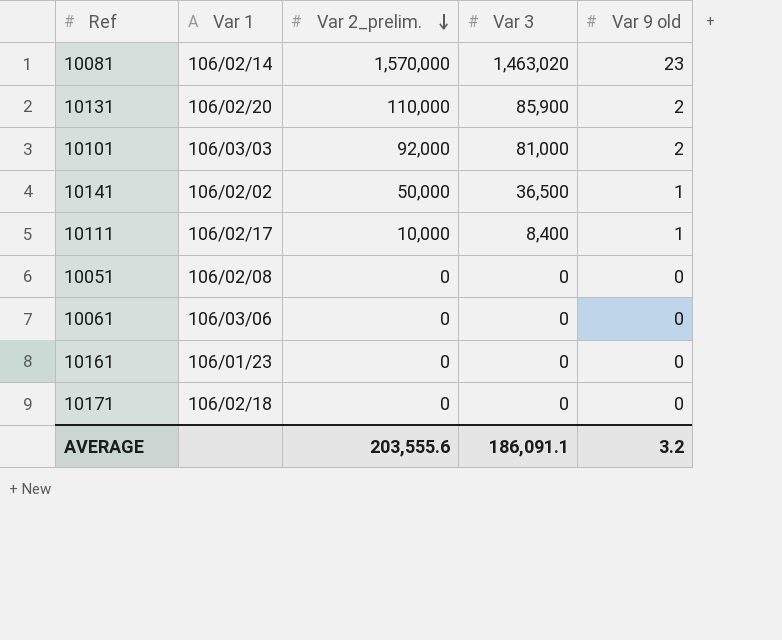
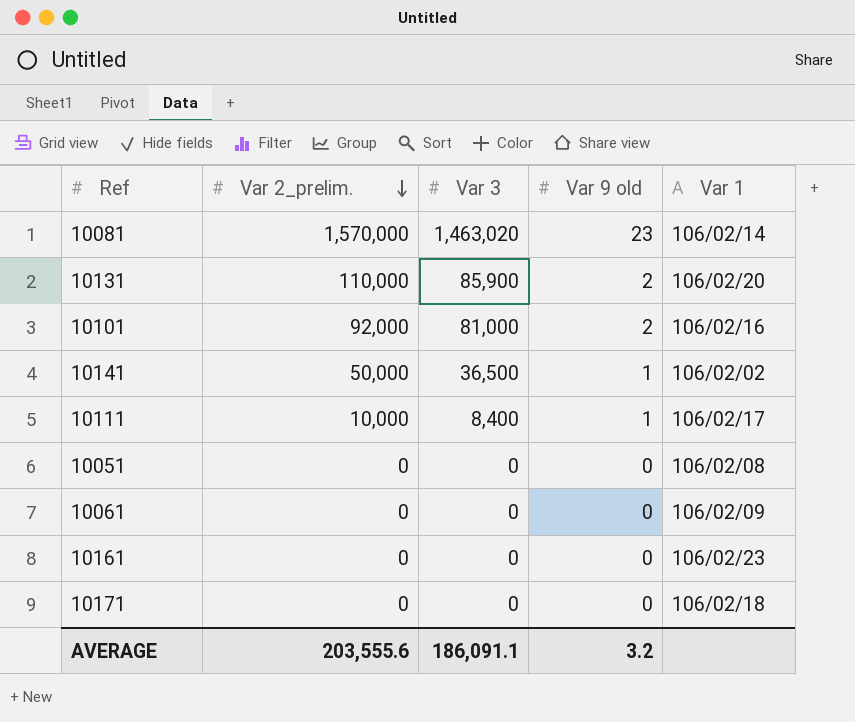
column Var 1 | position: 2 -> 5
10101 | Var 1: 106/03/03 -> 106/02/16
10061 | Var 1: 106/03/06 -> 106/02/09
10161 | Var 1: 106/01/23 -> 106/02/23

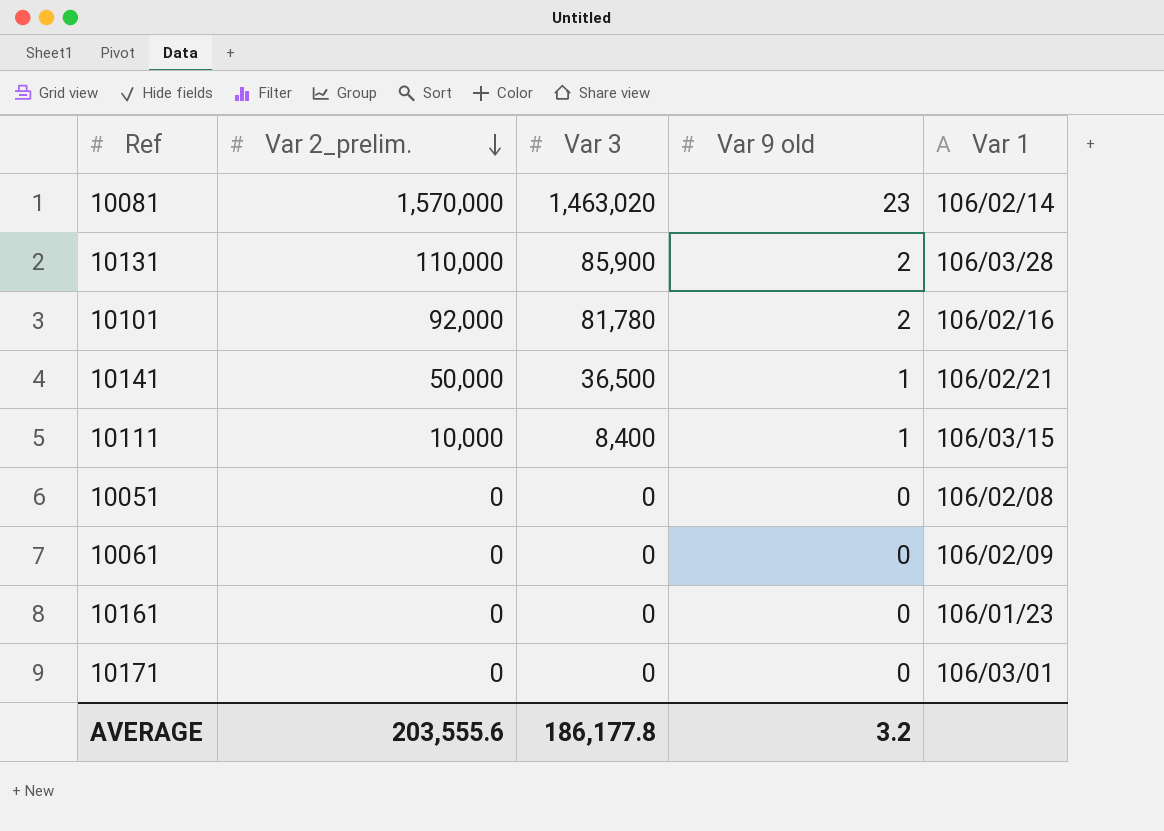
10131 | Var 1: 106/02/20 -> 106/03/28
10101 | Var 3: 81,000 -> 81,780
10141 | Var 1: 106/02/02 -> 106/02/21
10111 | Var 1: 106/02/17 -> 106/03/15
10161 | Var 1: 106/02/23 -> 106/01/23
10171 | Var 1: 106/02/18 -> 106/03/01
AVERAGE | Var 3: 186,091.1 -> 186,177.8

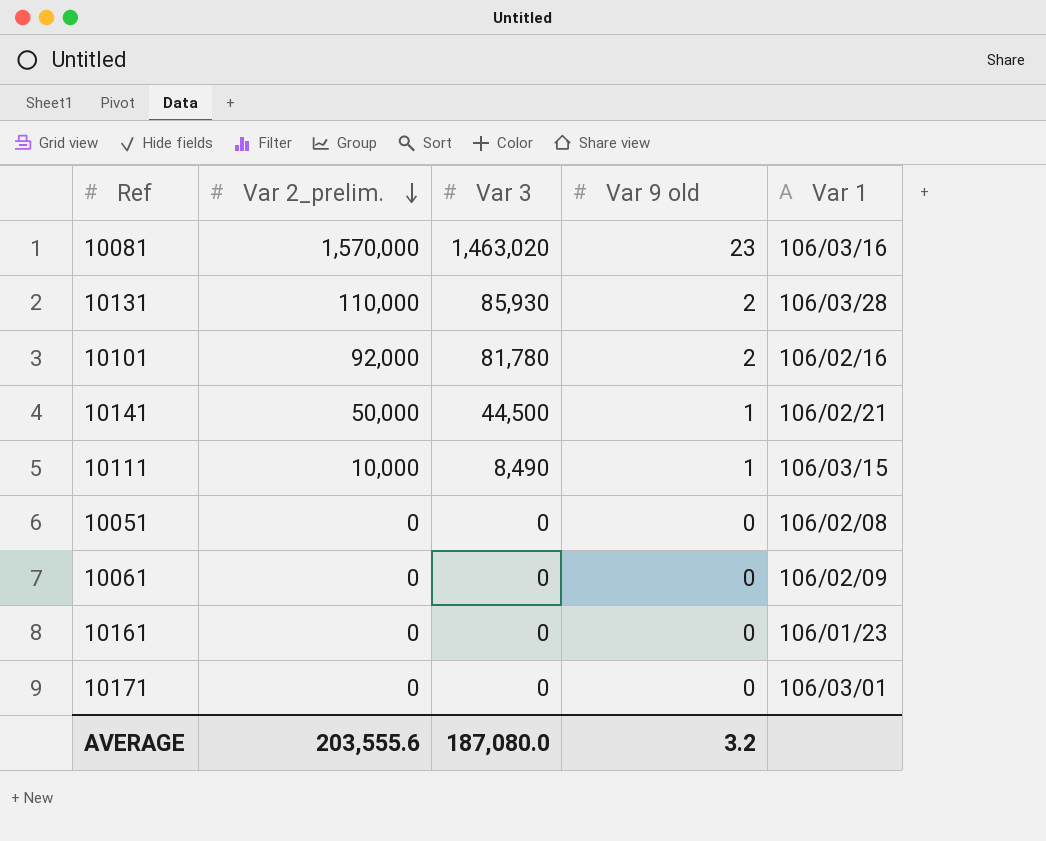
10081 | Var 1: 106/02/14 -> 106/03/16
10131 | Var 3: 85,900 -> 85,930
10141 | Var 3: 36,500 -> 44,500
10111 | Var 3: 8,400 -> 8,490
AVERAGE | Var 3: 186,177.8 -> 187,080.0

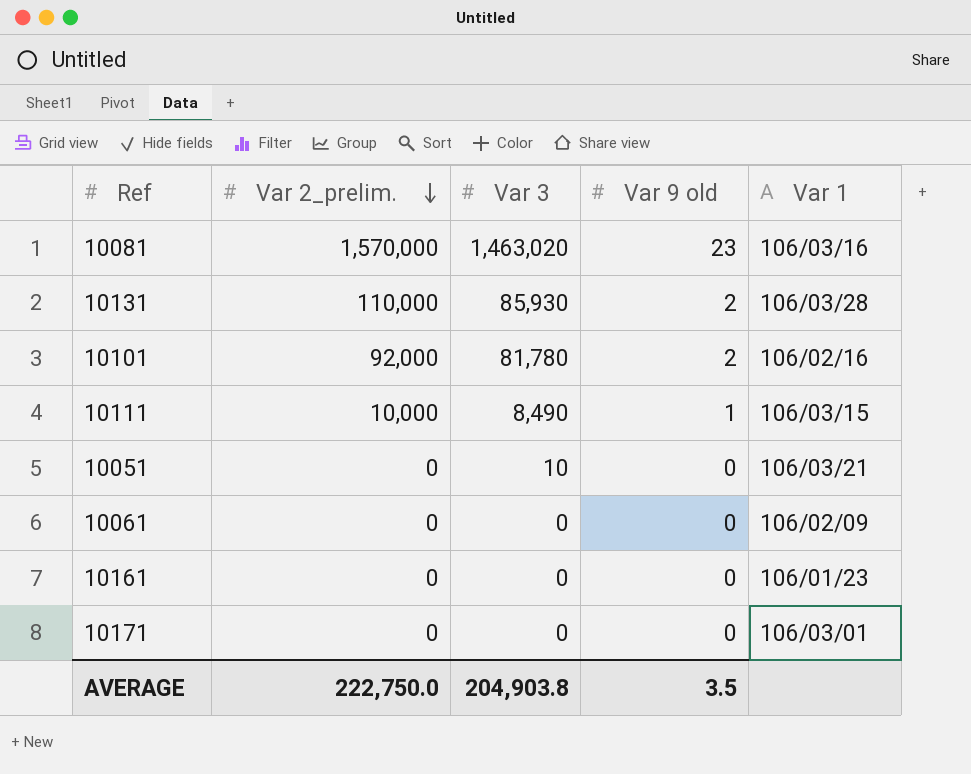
row 10141: 50,000 | 44,500 | 1 | 106/02/21 -> none
10051 | Var 3: 0 -> 10
10051 | Var 1: 106/02/08 -> 106/03/21
AVERAGE | Var 2_prelim.: 203,555.6 -> 222,750.0
AVERAGE | Var 3: 187,080.0 -> 204,903.8
AVERAGE | Var 9 old: 3.2 -> 3.5

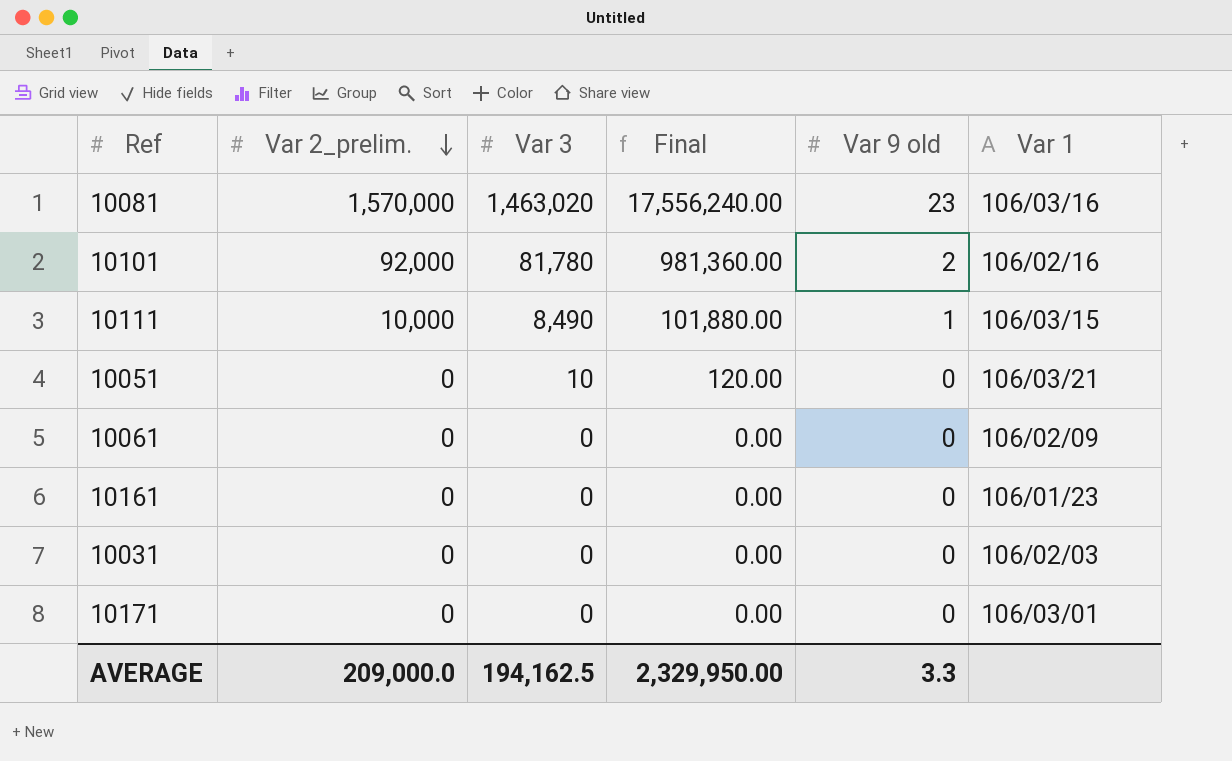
column Final | formula: none -> [Var 3] * 12
row 10131: 110,000 | 85,930 | 2 | 106/03/28 -> none
row 10031: none -> 0 | 0 | 0.00 | 0 | 106/02/03
AVERAGE | Var 2_prelim.: 222,750.0 -> 209,000.0
AVERAGE | Var 3: 204,903.8 -> 194,162.5
AVERAGE | Var 9 old: 3.5 -> 3.3

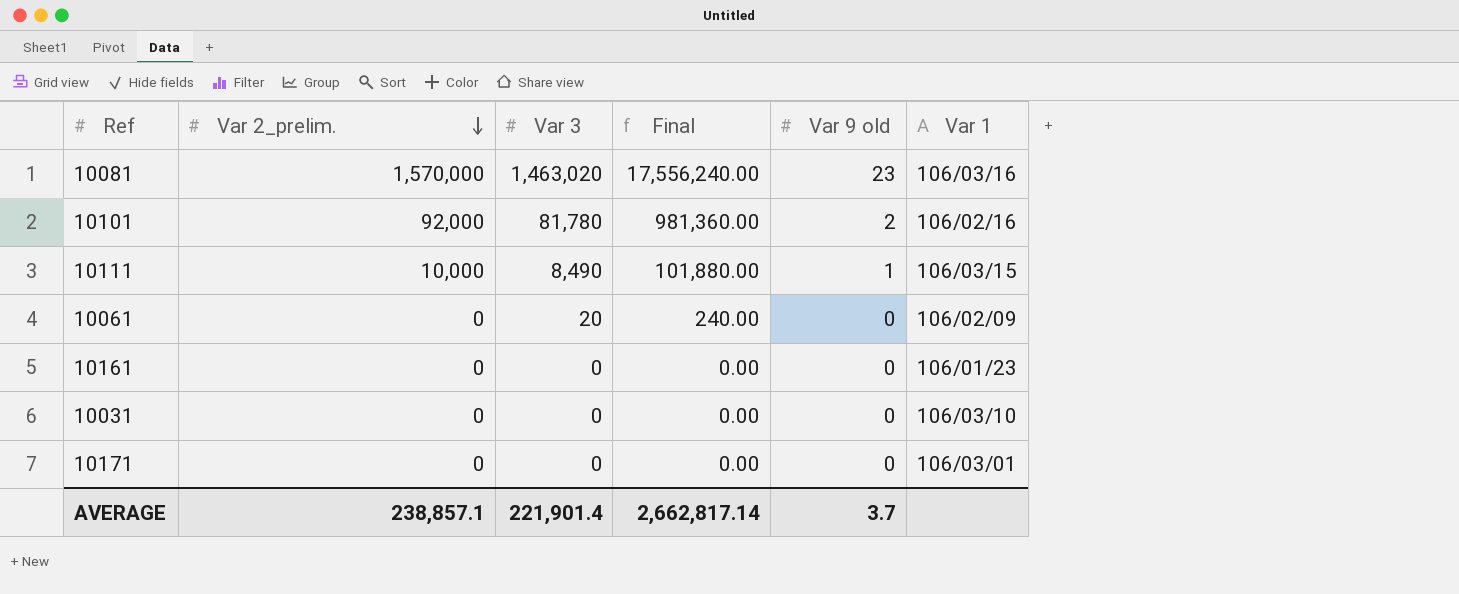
row 10051: 0 | 10 | 120.00 | 0 | 106/03/21 -> none
10061 | Var 3: 0 -> 20
10061 | Final: 0.00 -> 240.00
10031 | Var 1: 106/02/03 -> 106/03/10
AVERAGE | Var 2_prelim.: 209,000.0 -> 238,857.1
AVERAGE | Var 3: 194,162.5 -> 221,901.4
AVERAGE | Final: 2,329,950.00 -> 2,662,817.14
AVERAGE | Var 9 old: 3.3 -> 3.7

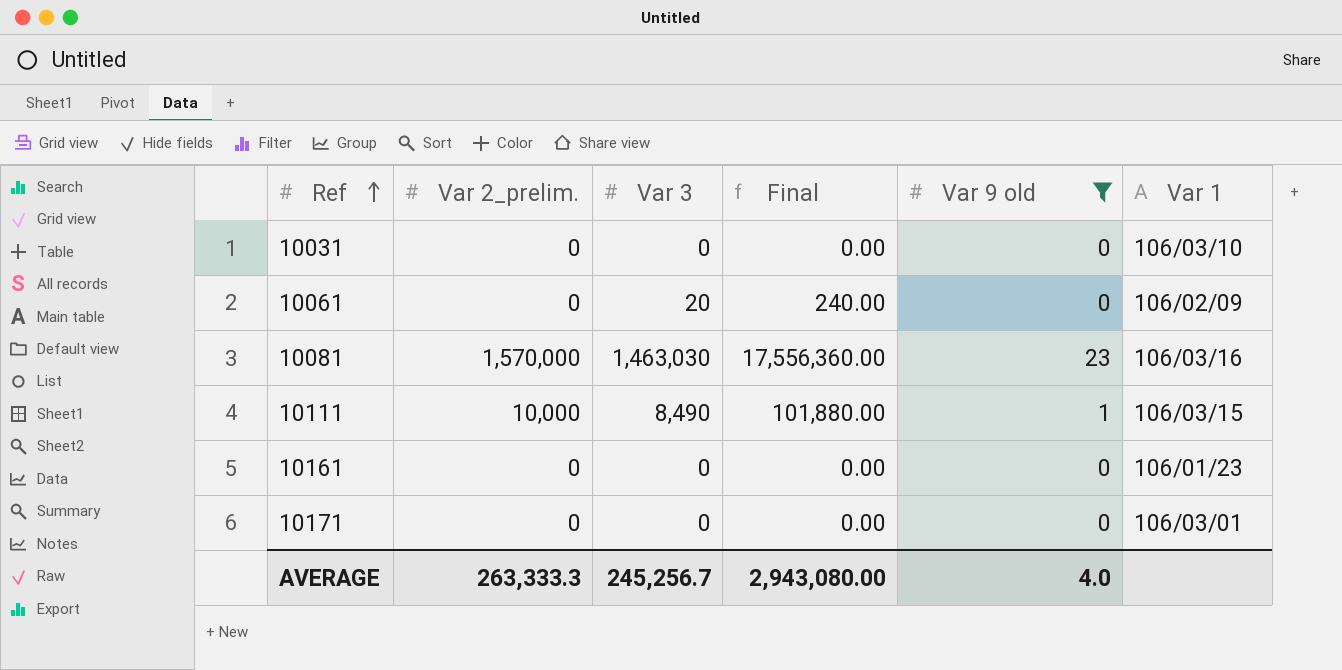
filter: none -> Var 9 old != 2
row order: Var 2_prelim. descending -> Ref ascending
10081 | Var 3: 1,463,020 -> 1,463,030
10081 | Final: 17,556,240.00 -> 17,556,360.00
AVERAGE | Var 2_prelim.: 238,857.1 -> 263,333.3
AVERAGE | Var 3: 221,901.4 -> 245,256.7
AVERAGE | Final: 2,662,817.14 -> 2,943,080.00
AVERAGE | Var 9 old: 3.7 -> 4.0

